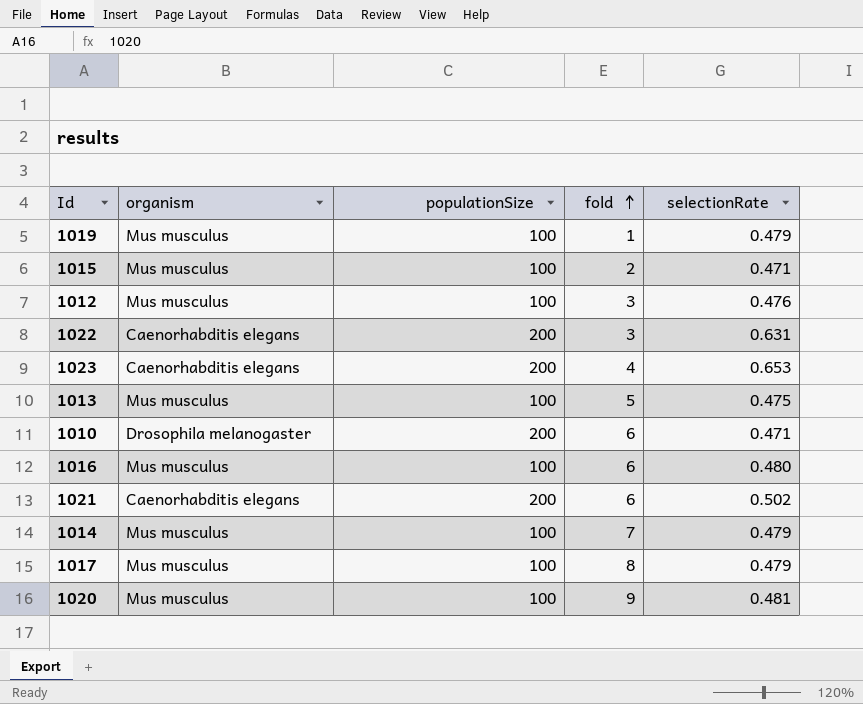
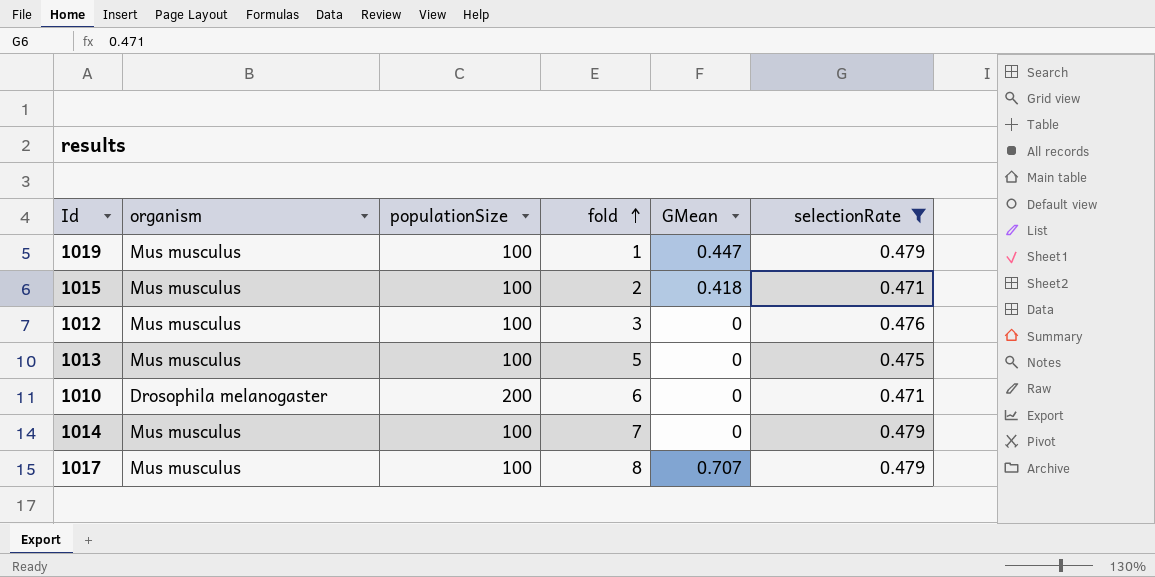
filter: none -> selectionRate <= 0.479
column GMean | position: none -> 5

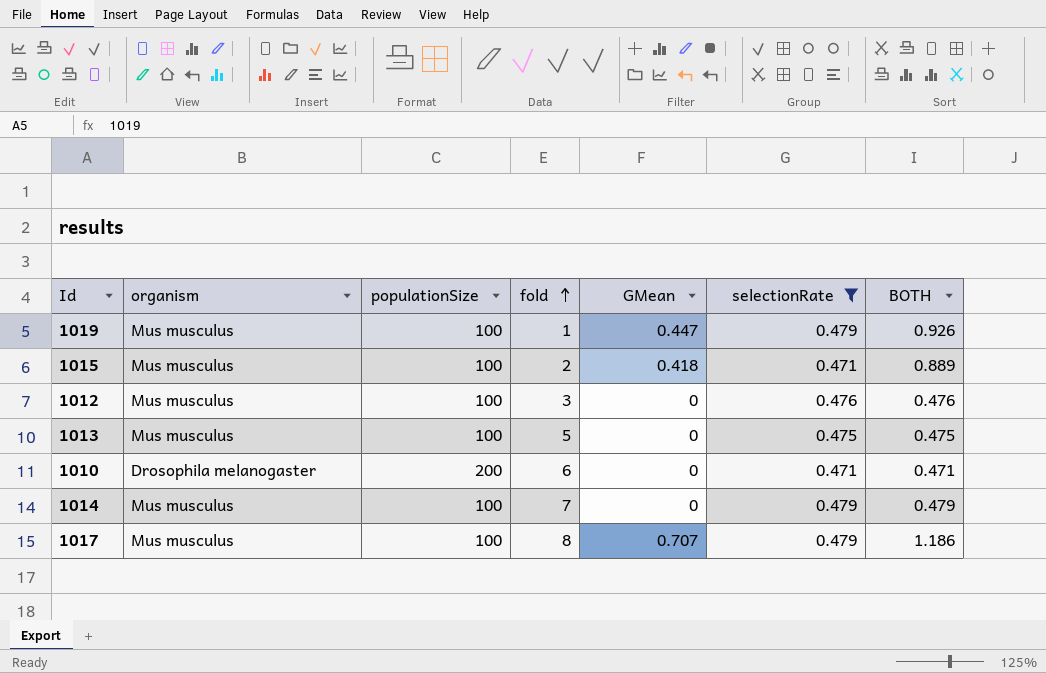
column BOTH | formula: none -> [GMean] + [selectionRate]

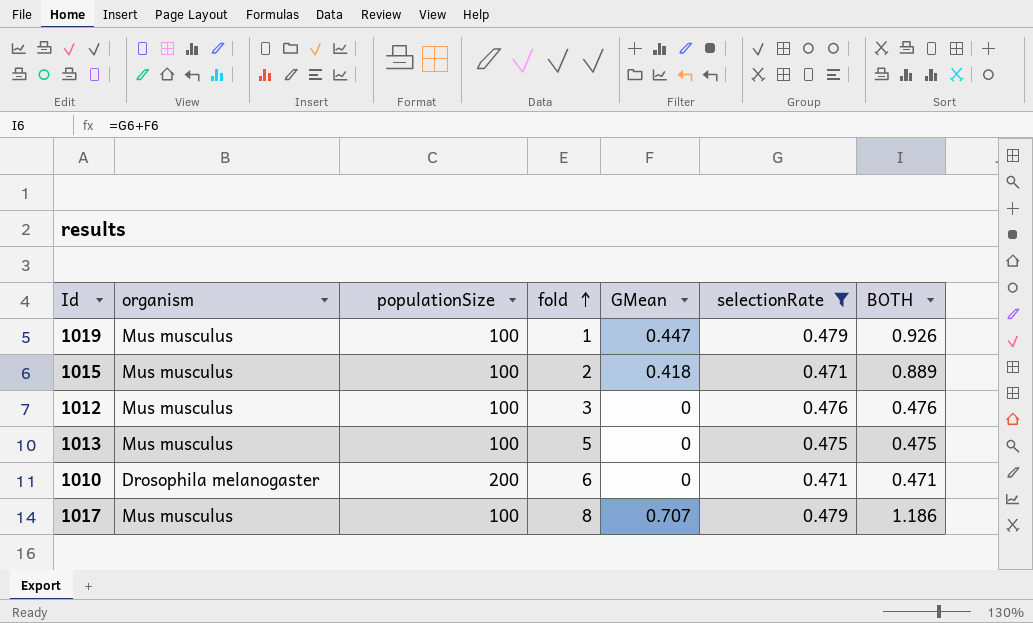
row 1014: Mus musculus | 100 | 7 | 0 | 0.479 | 0.479 -> none

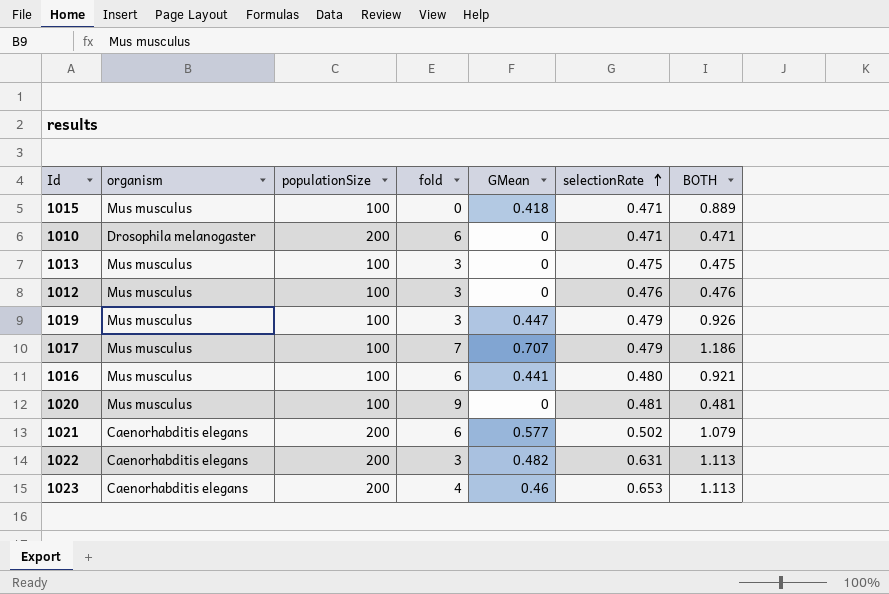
filter: selectionRate <= 0.479 -> none
row order: fold ascending -> selectionRate ascending
1015 | fold: 2 -> 0
1013 | fold: 5 -> 3
1019 | fold: 1 -> 3
1017 | fold: 8 -> 7

